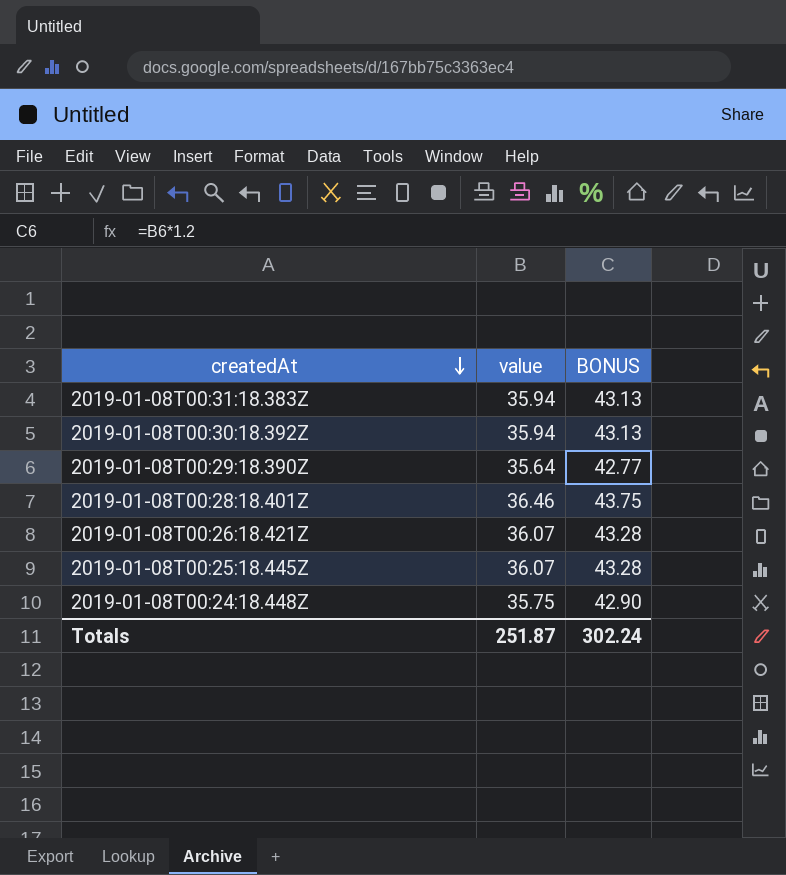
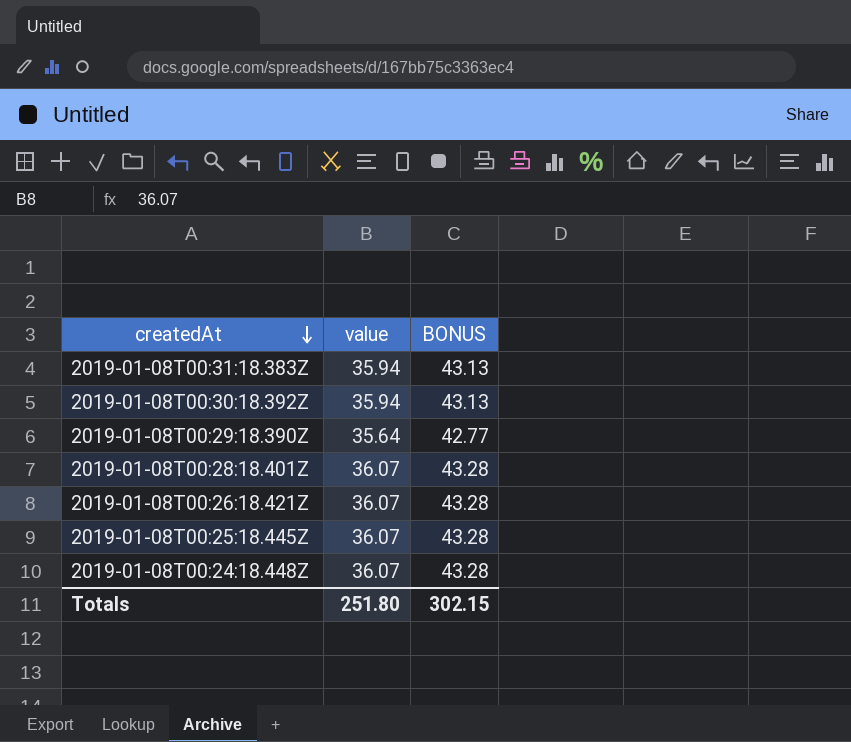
2019-01-08T00:28:18.401Z | value: 36.46 -> 36.07
2019-01-08T00:28:18.401Z | BONUS: 43.75 -> 43.28
2019-01-08T00:24:18.448Z | value: 35.75 -> 36.07
2019-01-08T00:24:18.448Z | BONUS: 42.90 -> 43.28
Totals | value: 251.87 -> 251.80
Totals | BONUS: 302.24 -> 302.15

